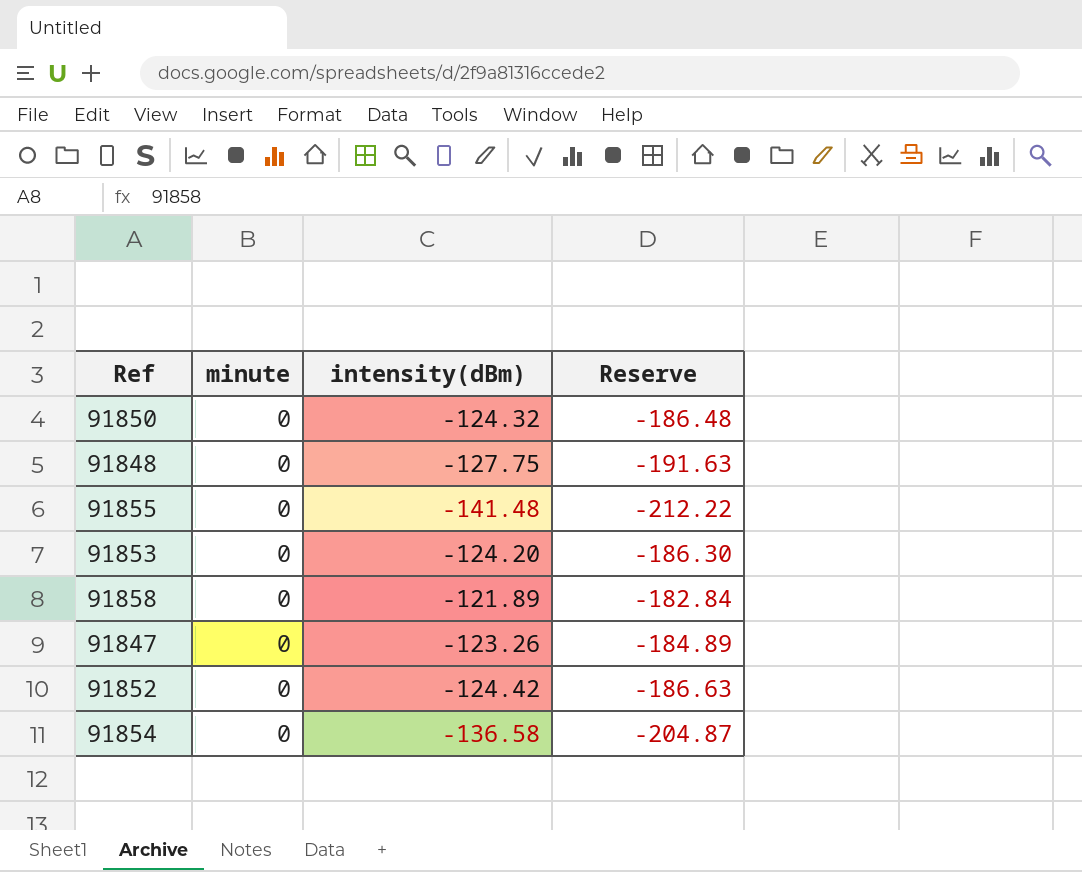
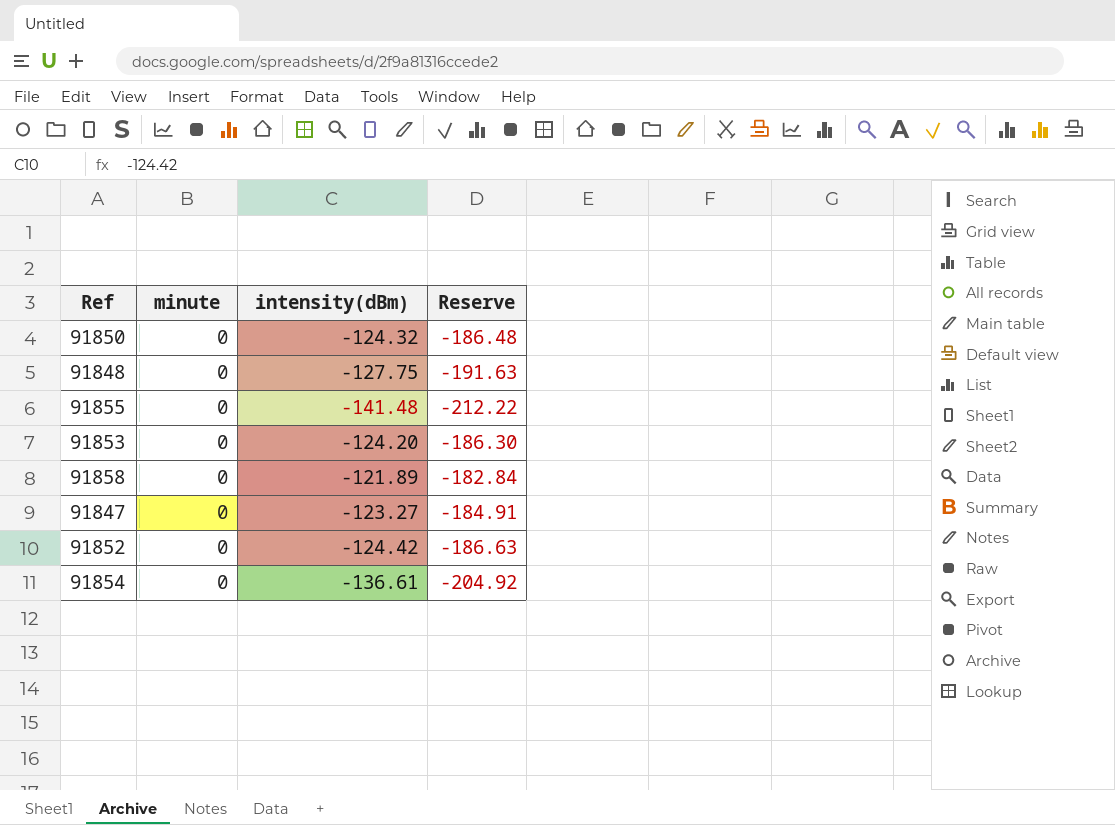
91847 | intensity(dBm): -123.26 -> -123.27
91847 | Reserve: -184.89 -> -184.91
91854 | intensity(dBm): -136.58 -> -136.61
91854 | Reserve: -204.87 -> -204.92

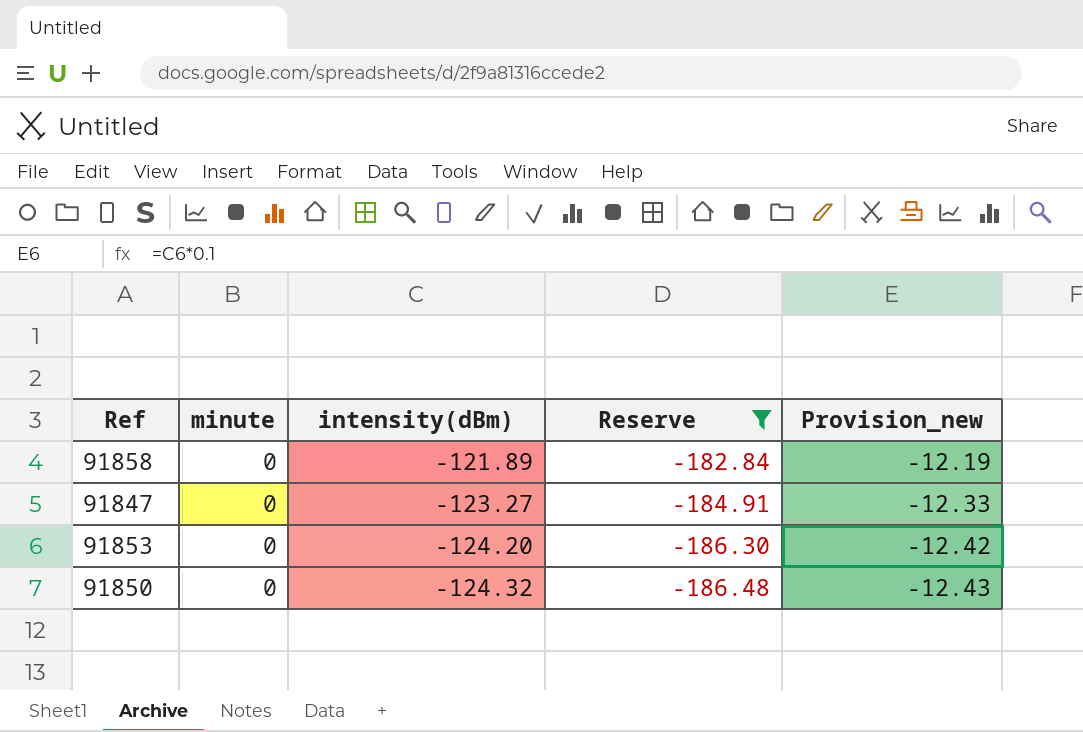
filter: none -> Reserve >= -186.48
row order: none -> intensity(dBm) descending
column Provision_new | formula: none -> [intensity(dBm)] * 0.1

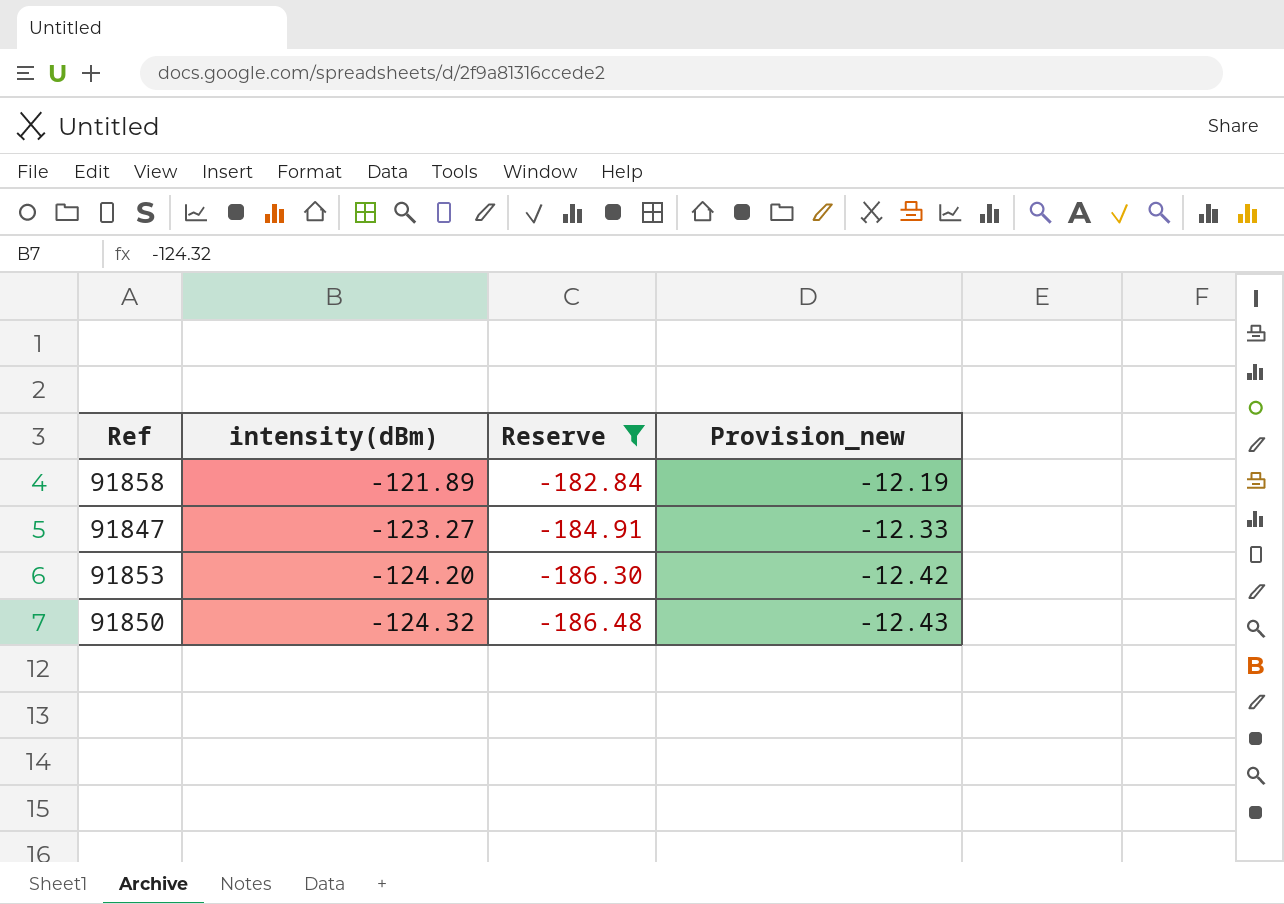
column minute | position: 2 -> none

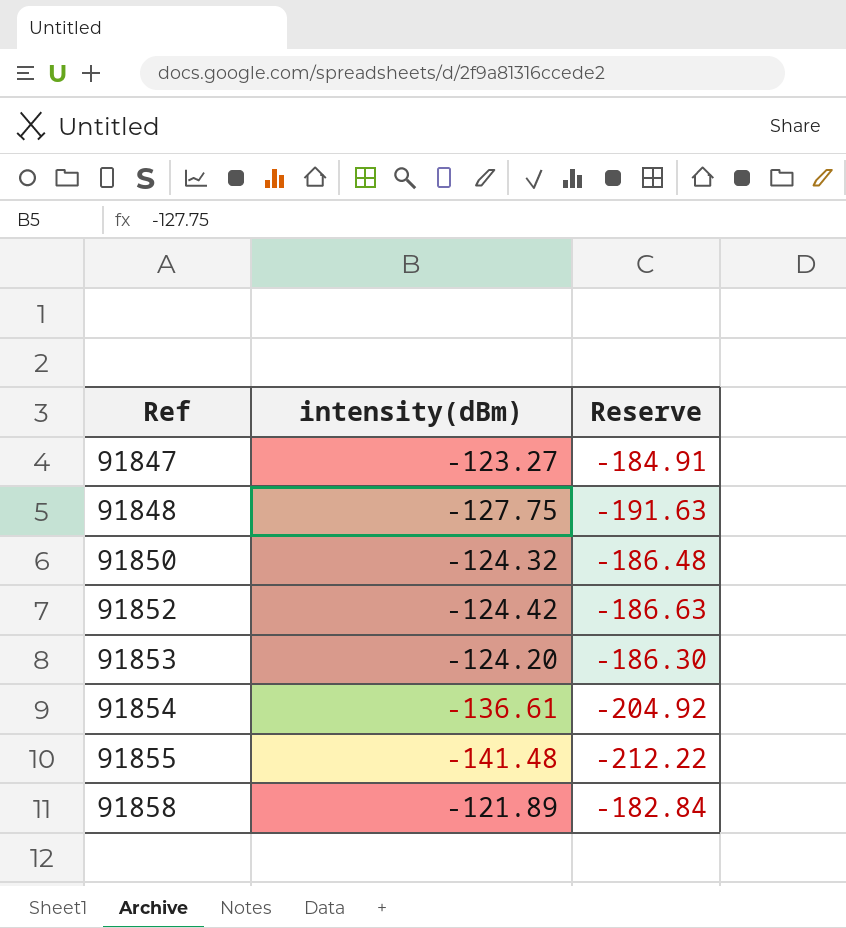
filter: Reserve >= -186.48 -> none
row order: intensity(dBm) descending -> Ref ascending
column Provision_new | formula: [intensity(dBm)] * 0.1 -> none

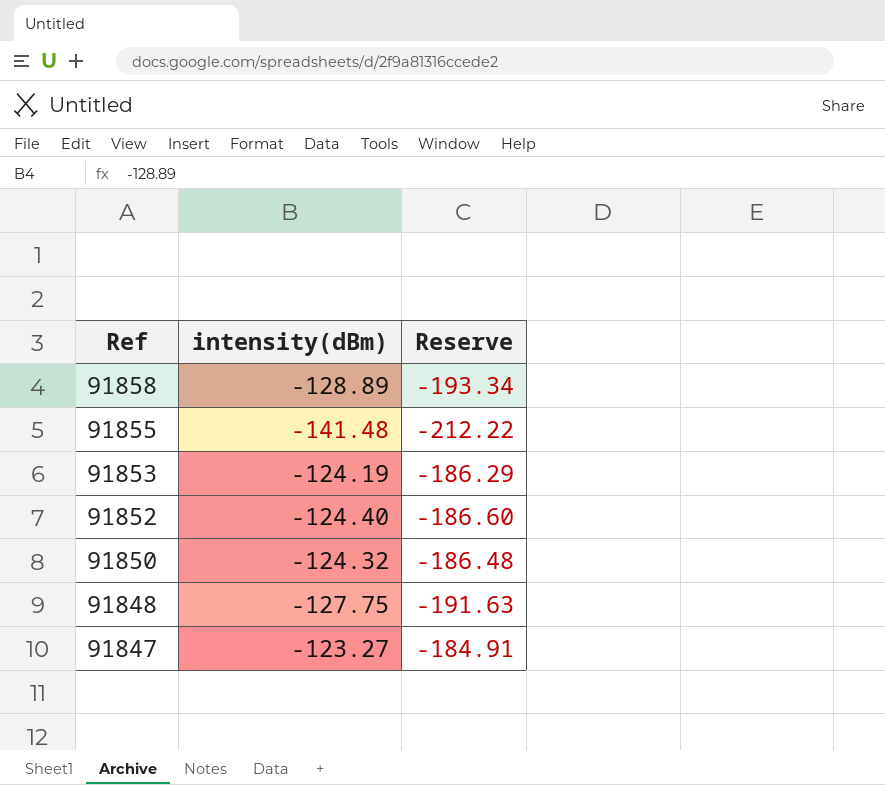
row order: Ref ascending -> Ref descending
row 91854: -136.61 | -204.92 -> none
91858 | intensity(dBm): -121.89 -> -128.89
91858 | Reserve: -182.84 -> -193.34
91853 | intensity(dBm): -124.20 -> -124.19
91853 | Reserve: -186.30 -> -186.29
91852 | intensity(dBm): -124.42 -> -124.40
91852 | Reserve: -186.63 -> -186.60

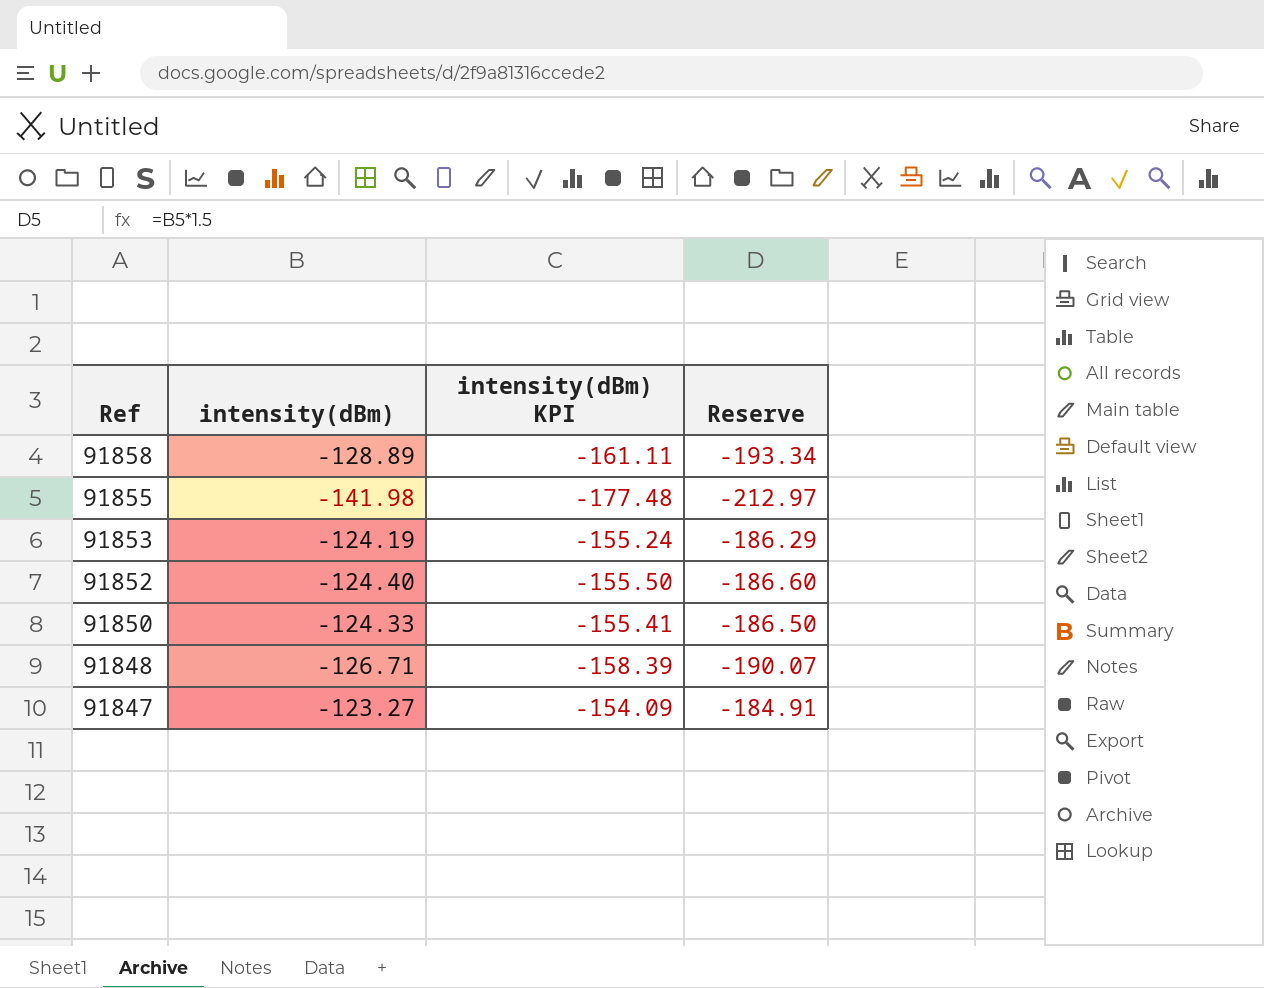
column intensity(dBm) KPI | formula: none -> [intensity(dBm)] * 1.25
91855 | intensity(dBm): -141.48 -> -141.98
91855 | Reserve: -212.22 -> -212.97
91850 | intensity(dBm): -124.32 -> -124.33
91850 | Reserve: -186.48 -> -186.50
91848 | intensity(dBm): -127.75 -> -126.71
91848 | Reserve: -191.63 -> -190.07

